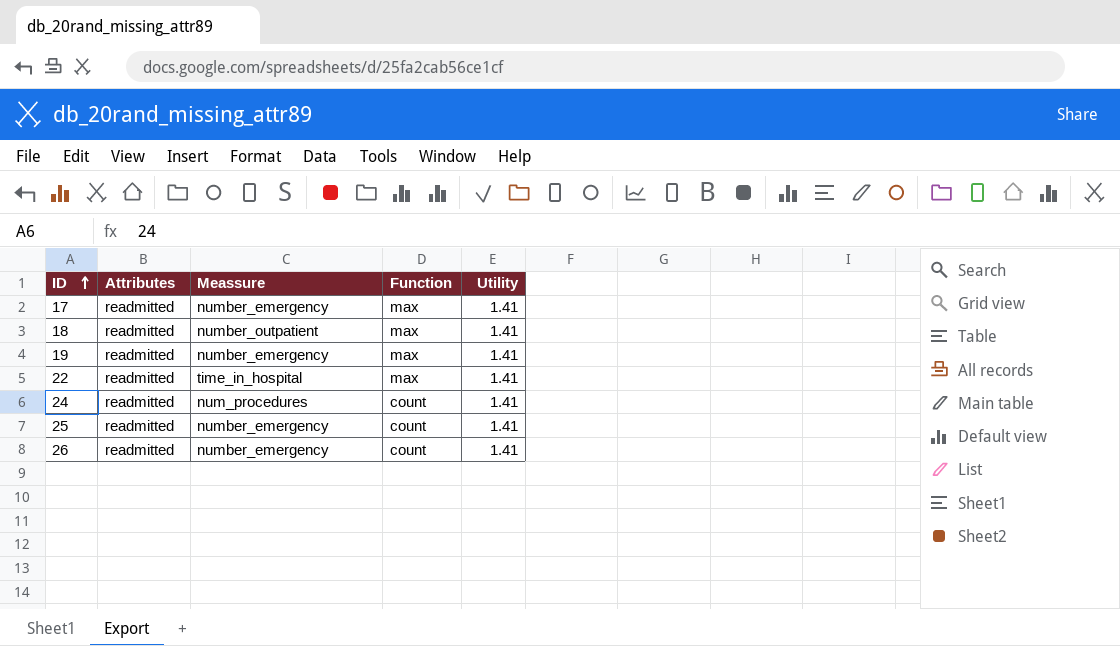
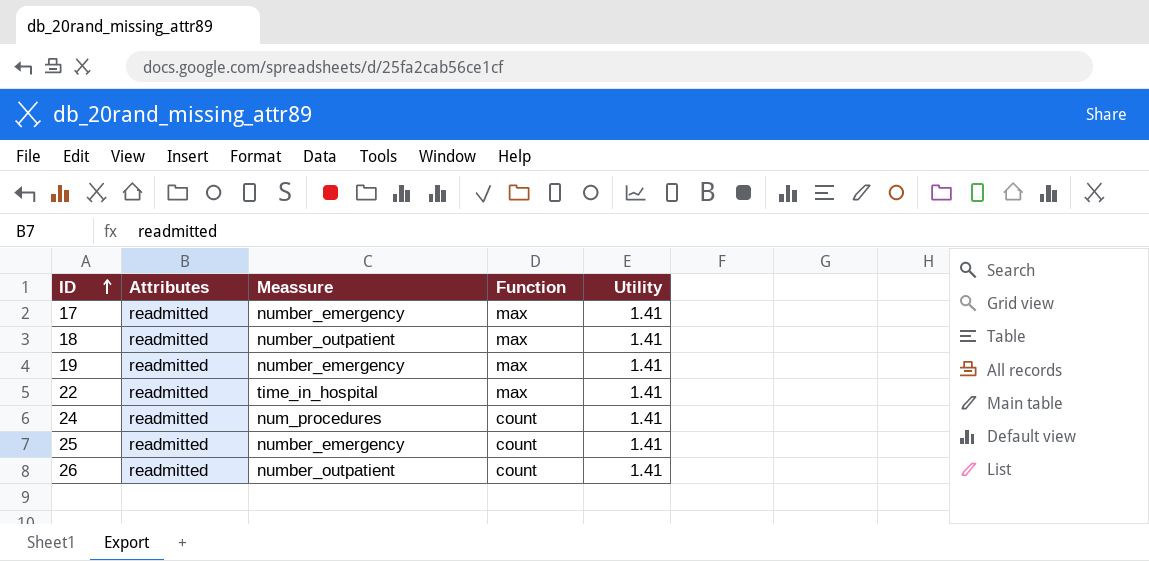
26 | Meassure: number_emergency -> number_outpatient

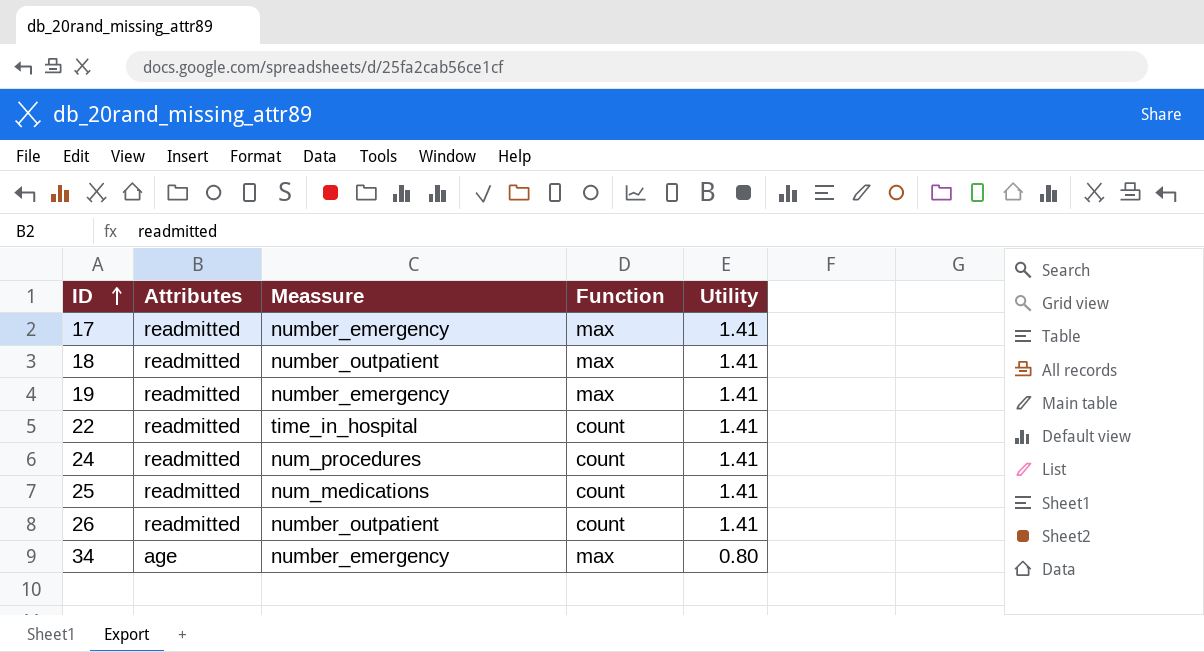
22 | Function: max -> count
25 | Meassure: number_emergency -> num_medications
row 34: none -> age | number_emergency | max | 0.80

